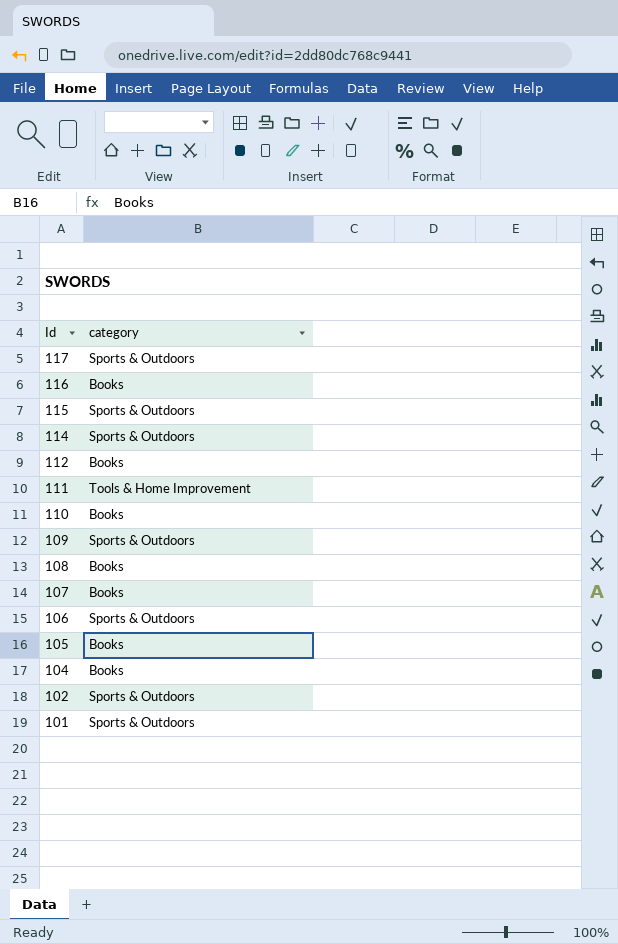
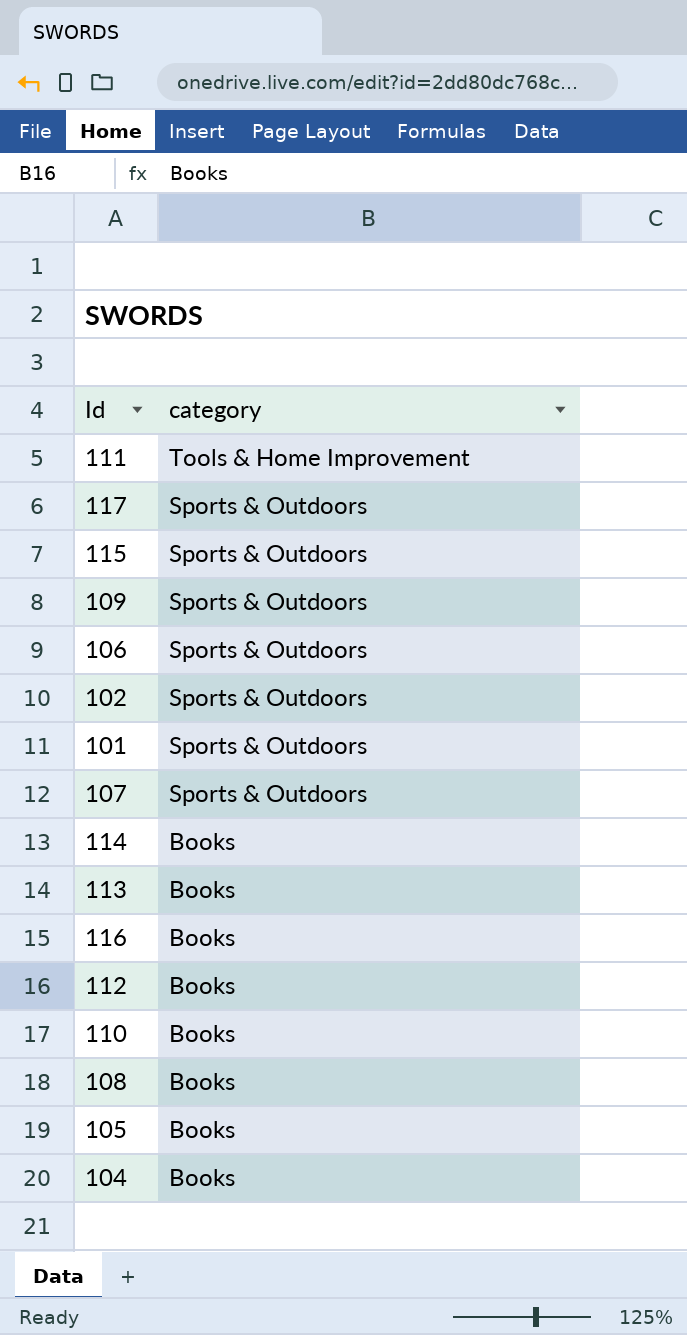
row order: Id descending -> category descending
107 | category: Books -> Sports & Outdoors
114 | category: Sports & Outdoors -> Books
row 113: none -> Books

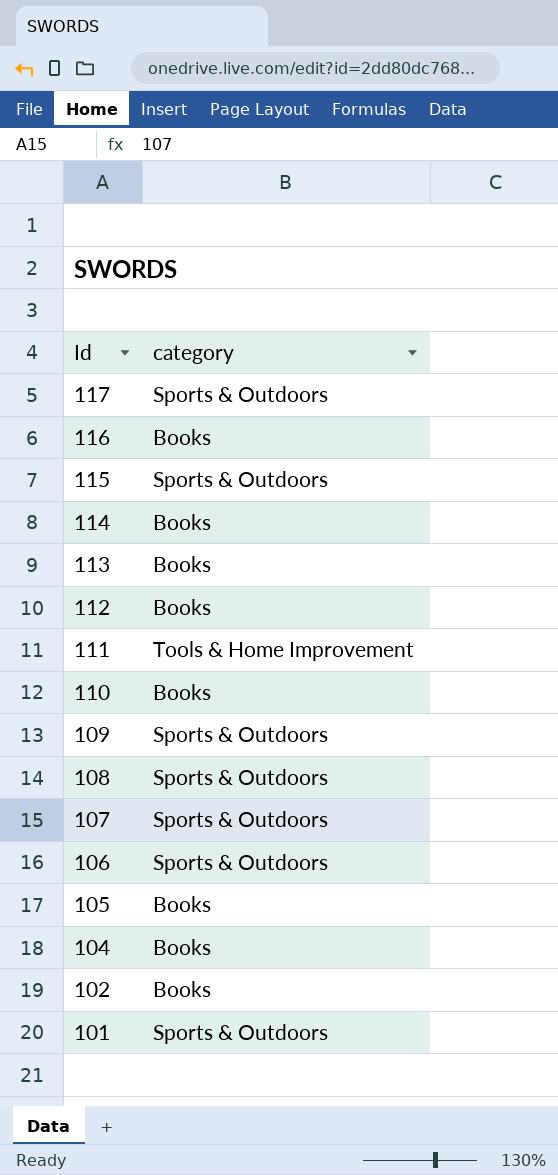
row order: category descending -> Id descending
108 | category: Books -> Sports & Outdoors
102 | category: Sports & Outdoors -> Books

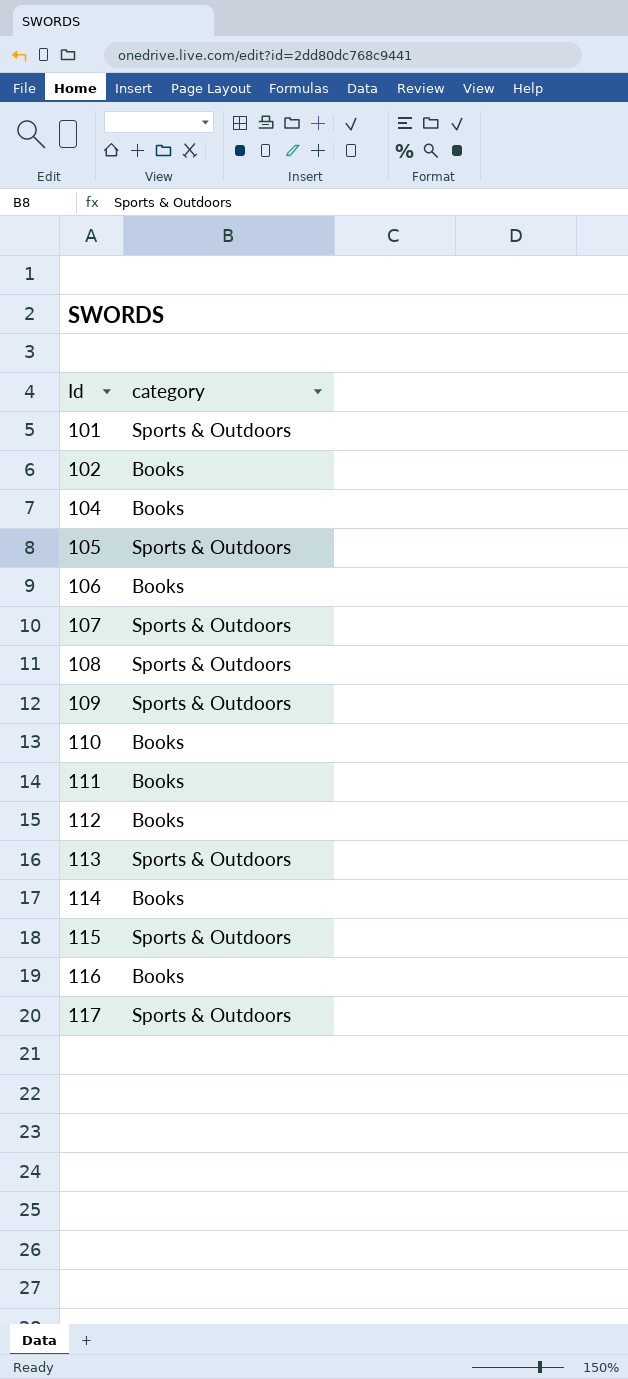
row order: Id descending -> Id ascending
105 | category: Books -> Sports & Outdoors
106 | category: Sports & Outdoors -> Books
111 | category: Tools & Home Improvement -> Books
113 | category: Books -> Sports & Outdoors

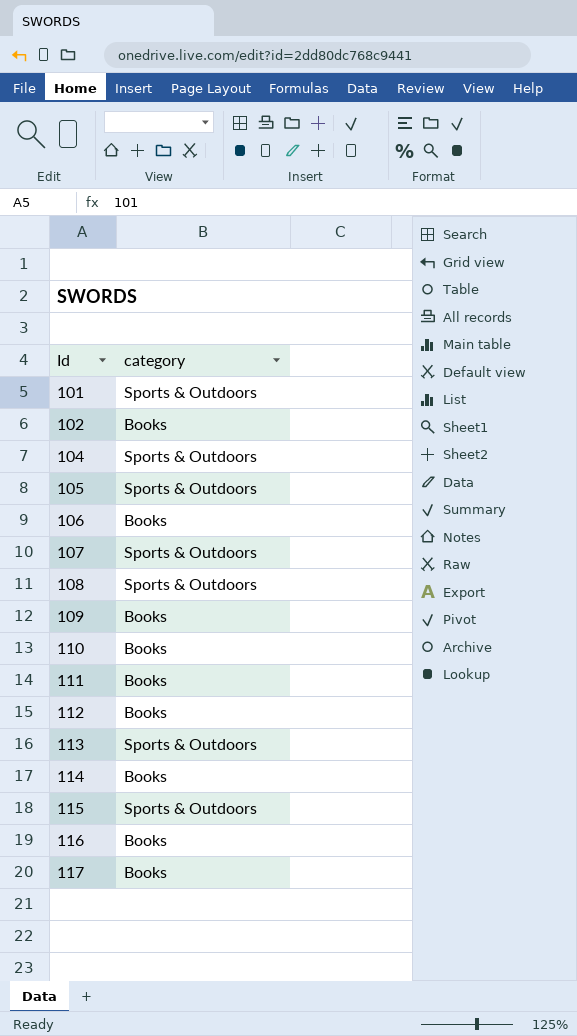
104 | category: Books -> Sports & Outdoors
109 | category: Sports & Outdoors -> Books
117 | category: Sports & Outdoors -> Books

